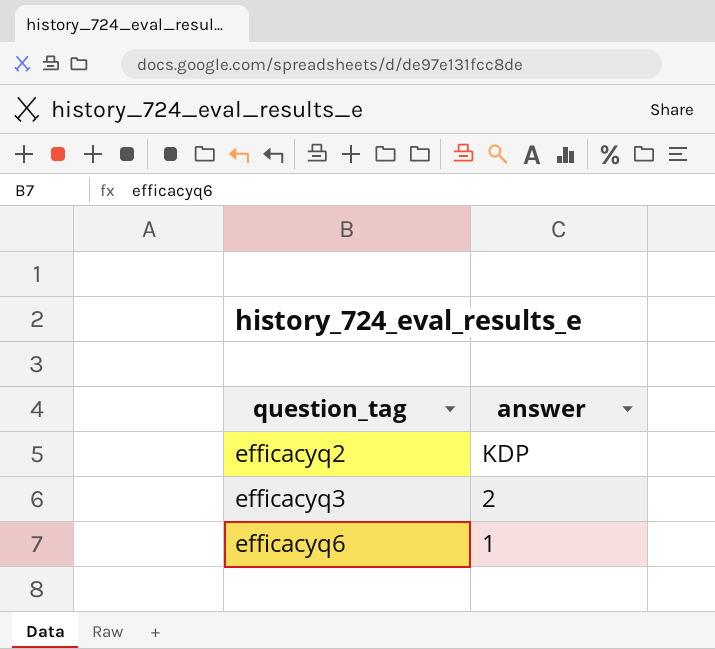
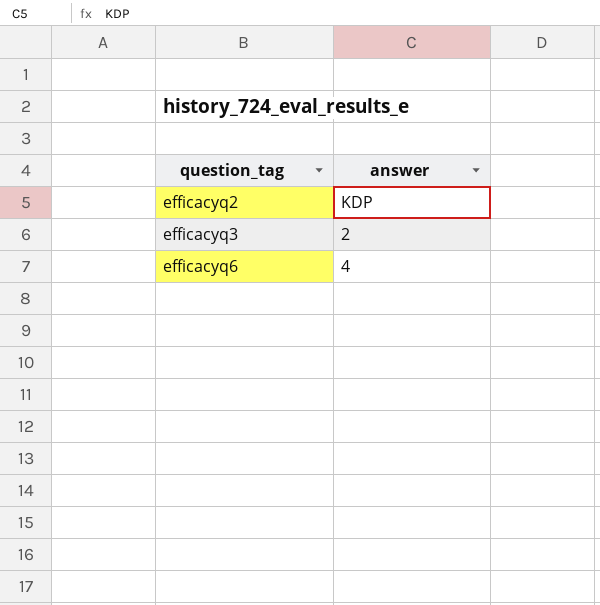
efficacyq6 | answer: 1 -> 4

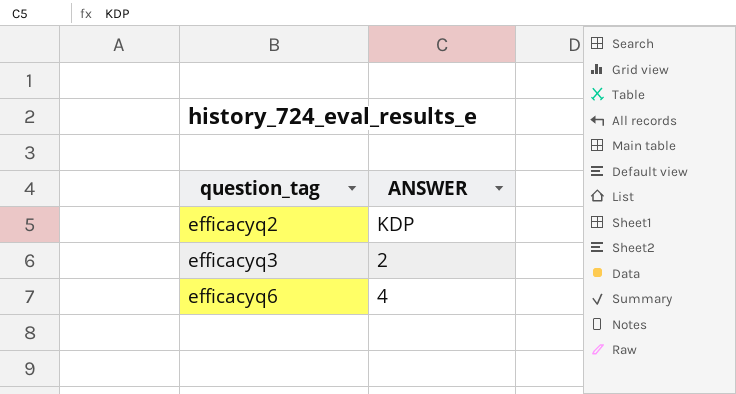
column name: answer -> ANSWER

